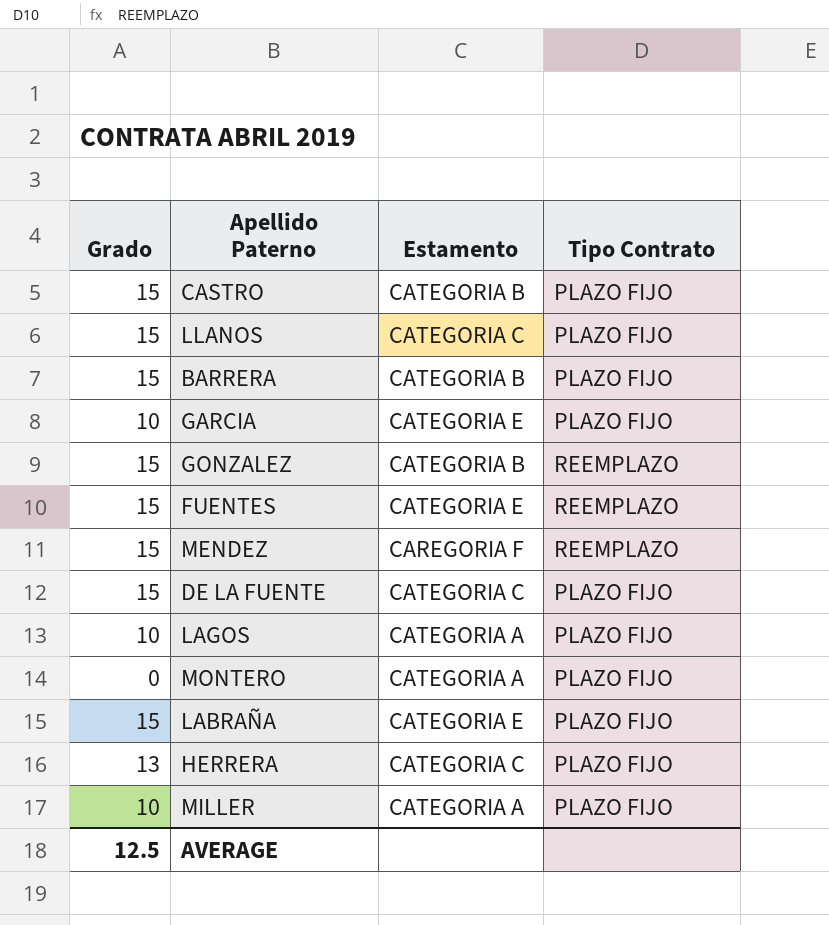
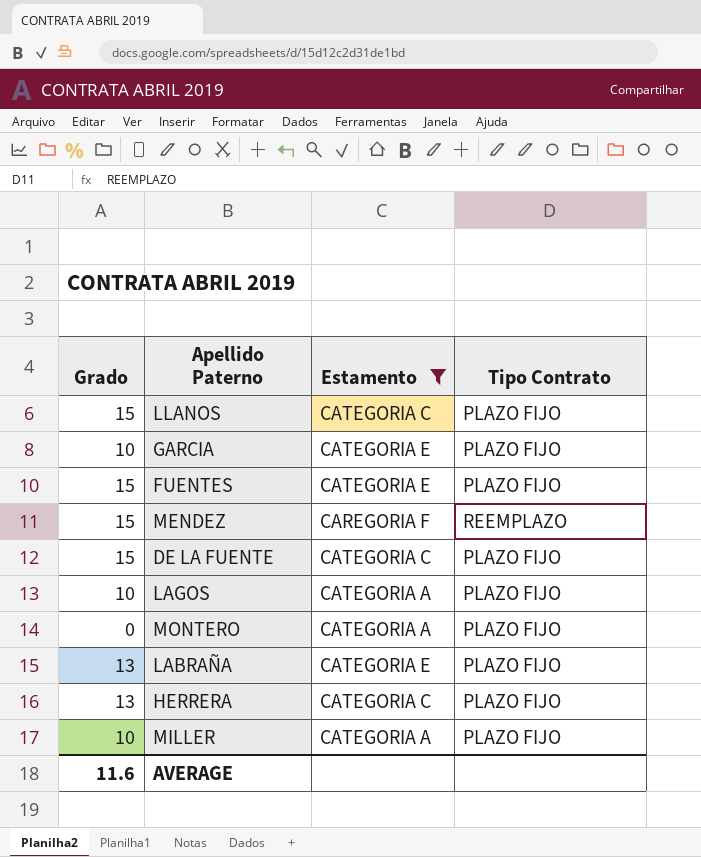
filter: none -> Estamento != CATEGORIA B
FUENTES | Tipo Contrato: REEMPLAZO -> PLAZO FIJO
LABRAÑA | Grado: 15 -> 13
AVERAGE | Grado: 12.5 -> 11.6

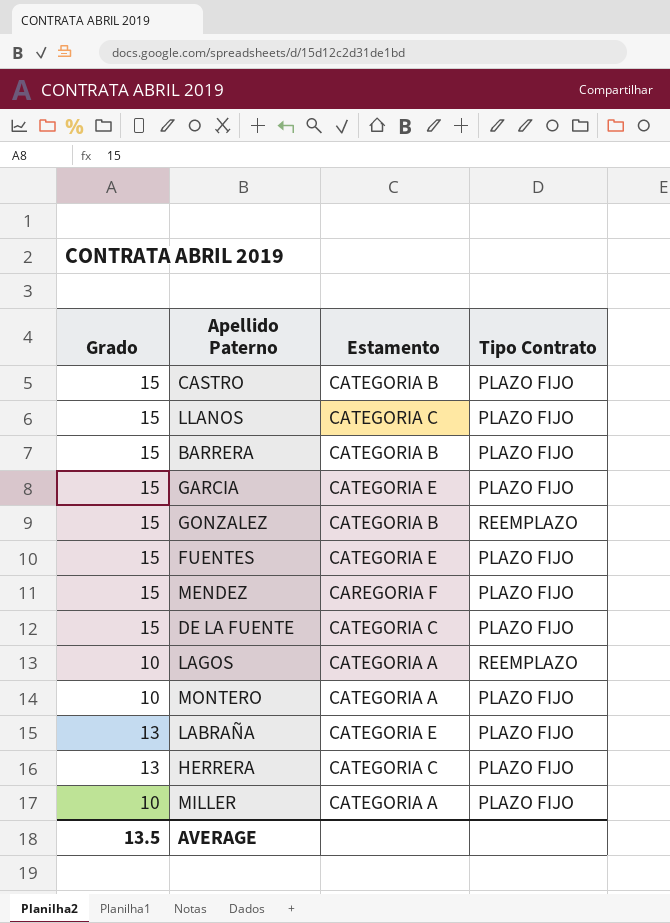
filter: Estamento != CATEGORIA B -> none
GARCIA | Grado: 10 -> 15
MENDEZ | Tipo Contrato: REEMPLAZO -> PLAZO FIJO
LAGOS | Tipo Contrato: PLAZO FIJO -> REEMPLAZO
MONTERO | Grado: 0 -> 10
AVERAGE | Grado: 11.6 -> 13.5

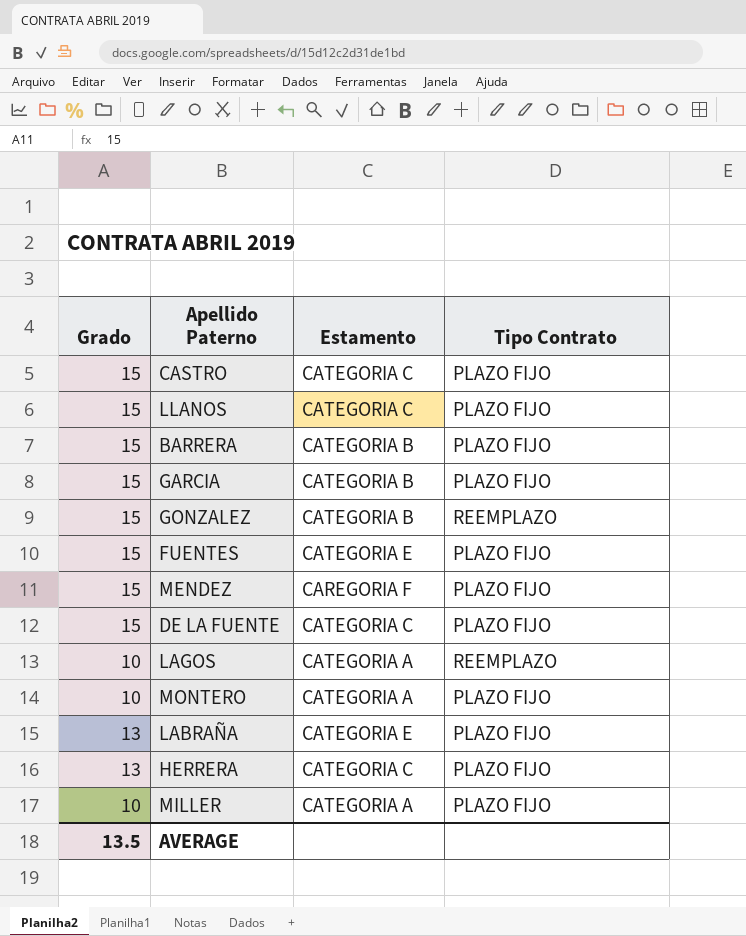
CASTRO | Estamento: CATEGORIA B -> CATEGORIA C
GARCIA | Estamento: CATEGORIA E -> CATEGORIA B

